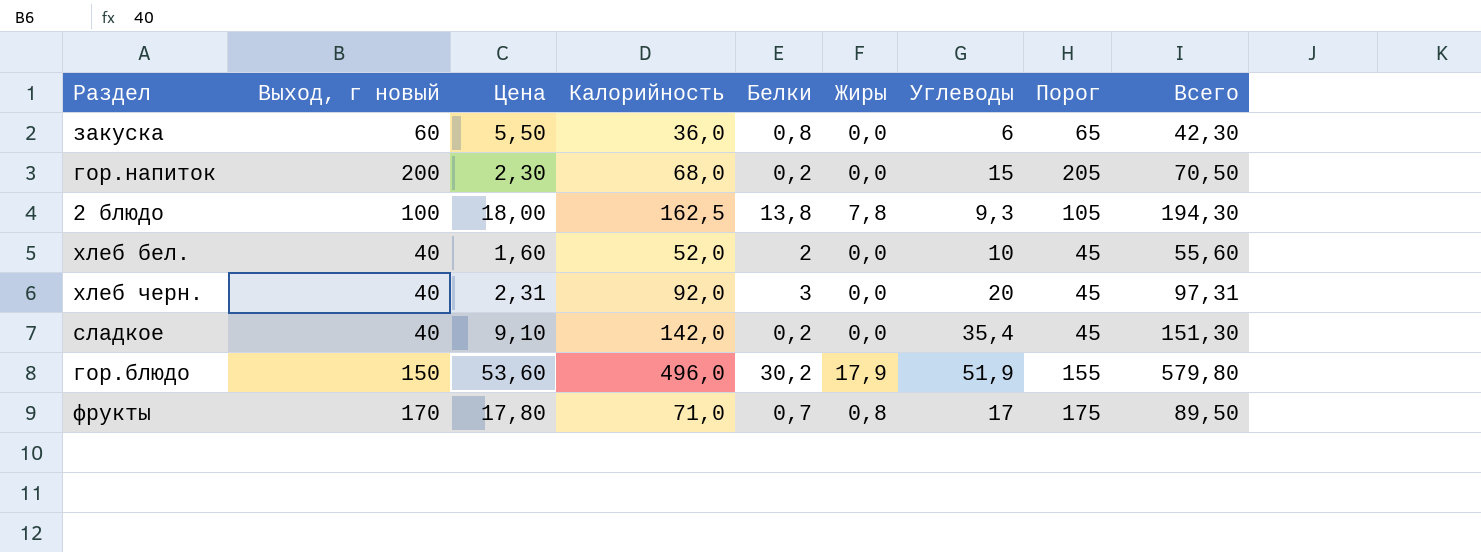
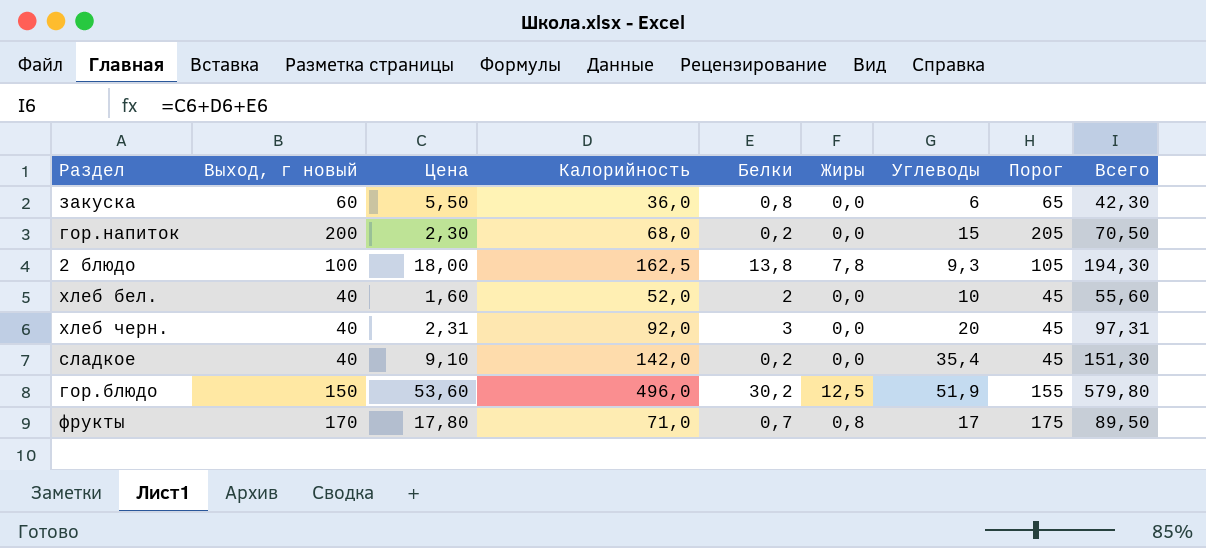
гор.блюдо | Жиры: 17,9 -> 12,5

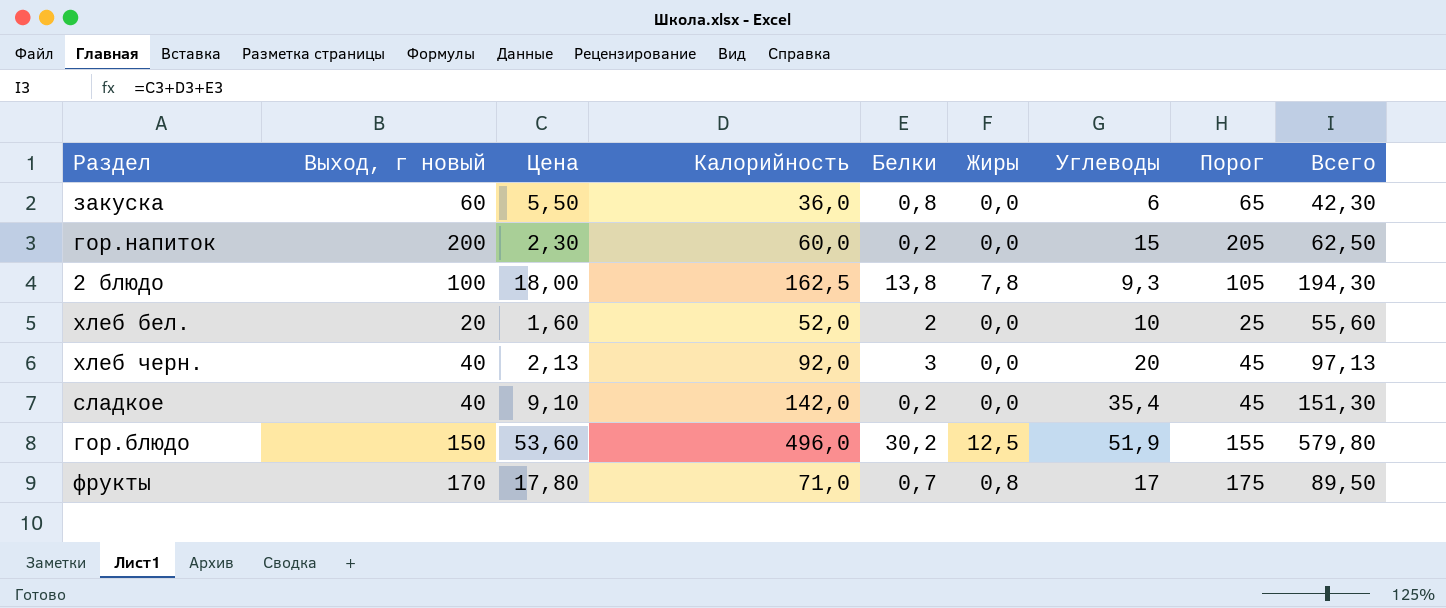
гор.напиток | Калорийность: 68,0 -> 60,0
гор.напиток | Всего: 70,50 -> 62,50
хлеб бел. | Выход, г новый: 40 -> 20
хлеб бел. | Порог: 45 -> 25
хлеб черн. | Цена: 2,31 -> 2,13
хлеб черн. | Всего: 97,31 -> 97,13

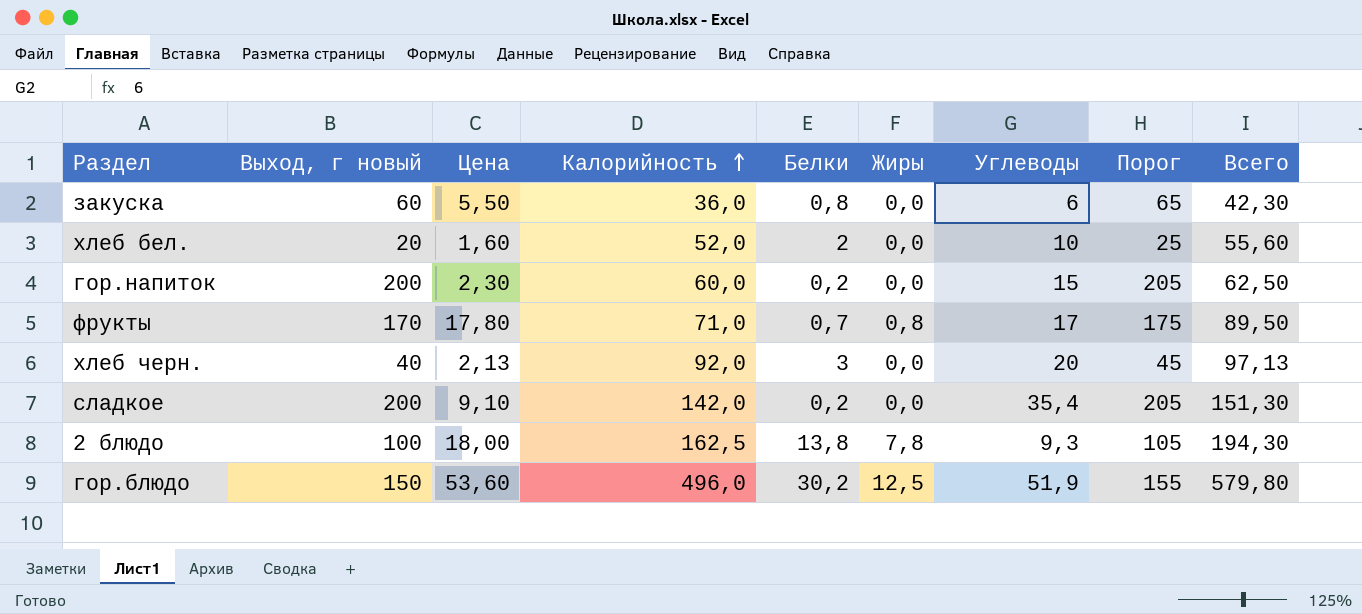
row order: none -> Калорийность ascending
сладкое | Выход, г новый: 40 -> 200
сладкое | Порог: 45 -> 205

